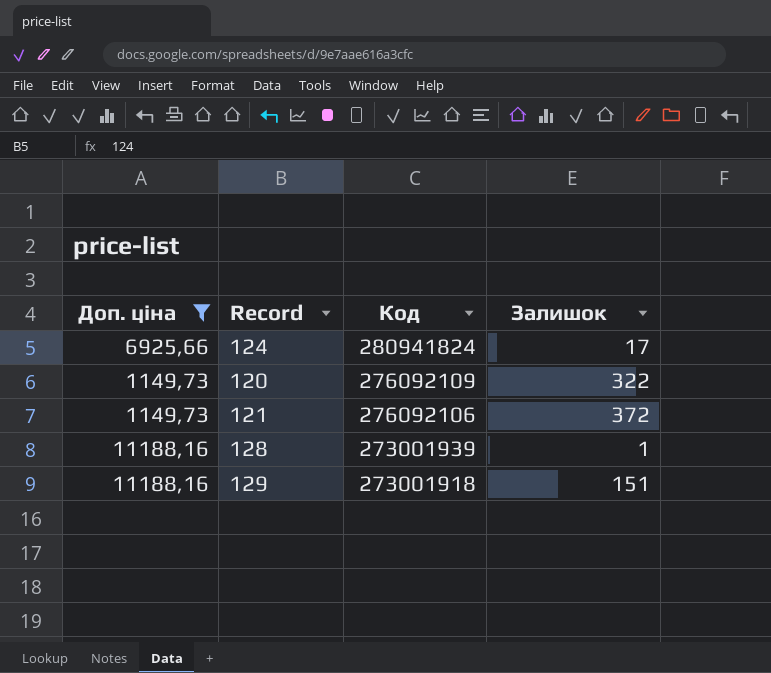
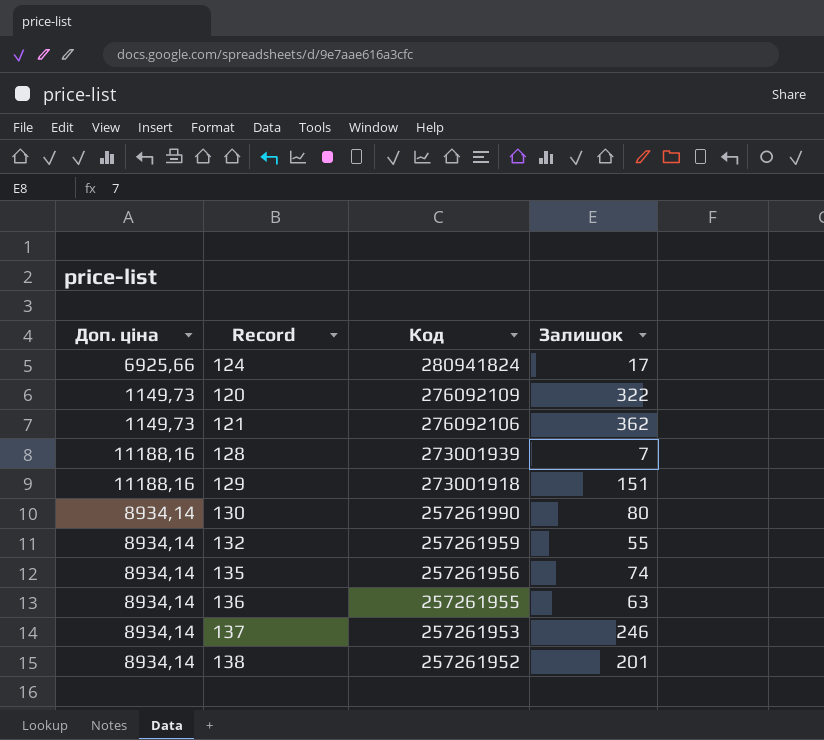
filter: Доп. ціна != 8934,14 -> none
121 | Залишок: 372 -> 362
128 | Залишок: 1 -> 7

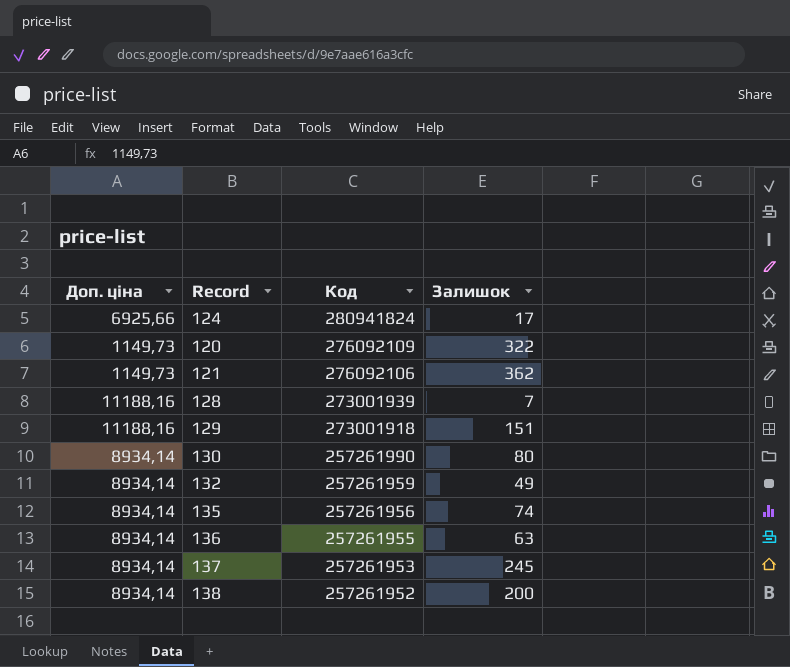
132 | Залишок: 55 -> 49
137 | Залишок: 246 -> 245
138 | Залишок: 201 -> 200

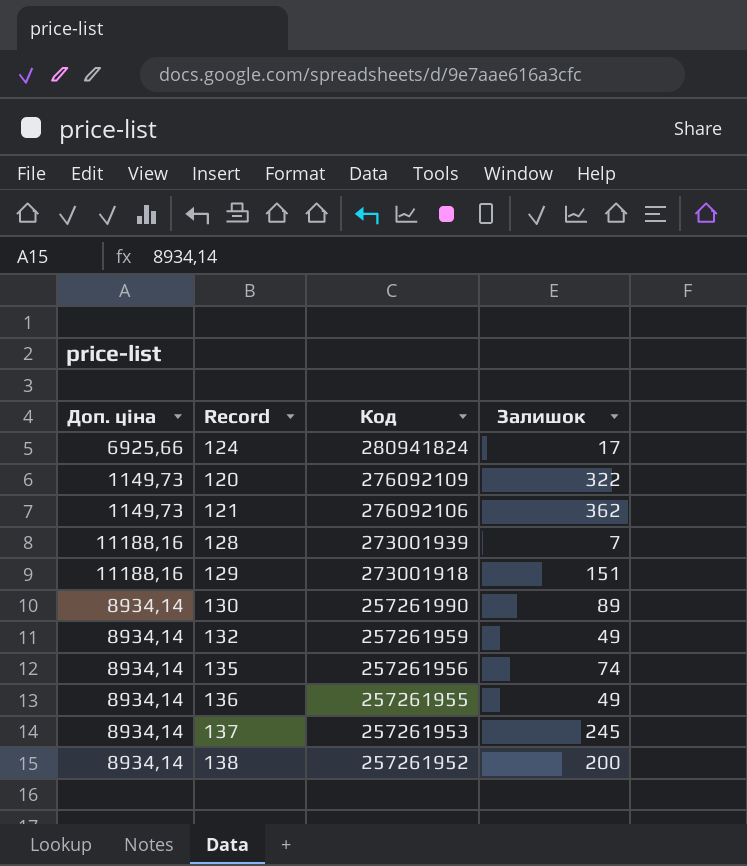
130 | Залишок: 80 -> 89
136 | Залишок: 63 -> 49

